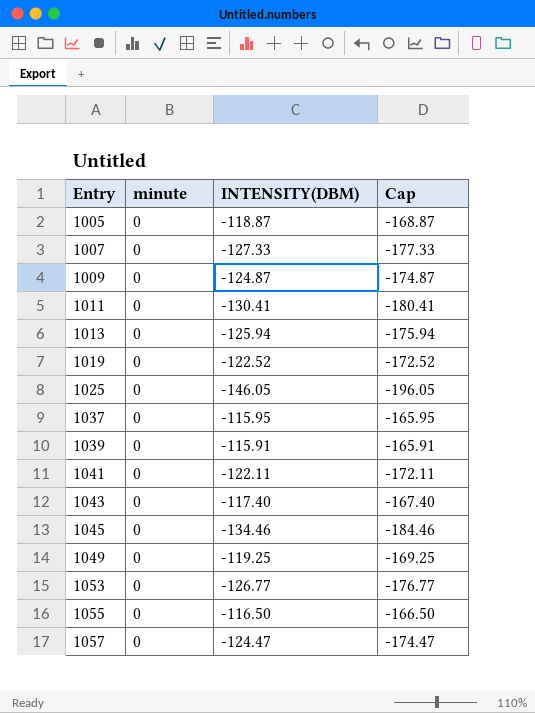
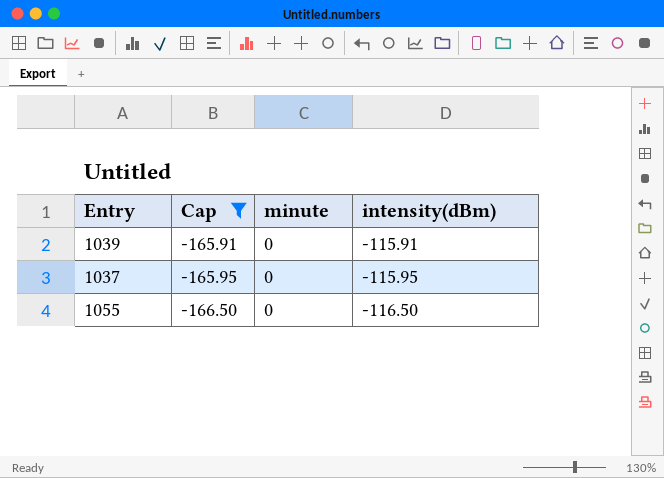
filter: none -> Cap >= -166.50
row order: Entry ascending -> Cap descending
column Cap | position: 4 -> 2
column name: INTENSITY(DBM) -> intensity(dBm)

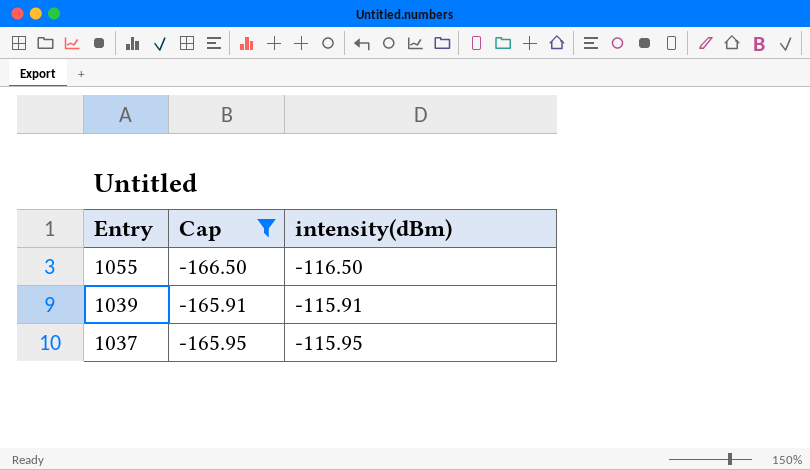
row order: Cap descending -> Entry descending
column minute | position: 3 -> none

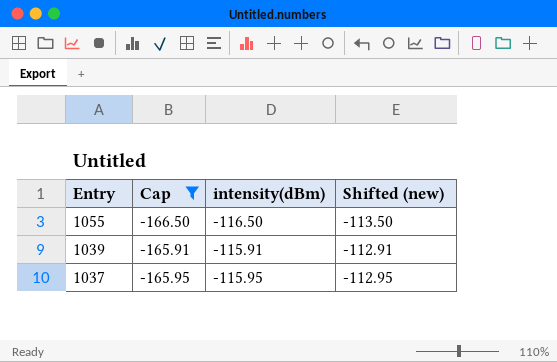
column Shifted (new) | formula: none -> [intensity(dBm)] + 3

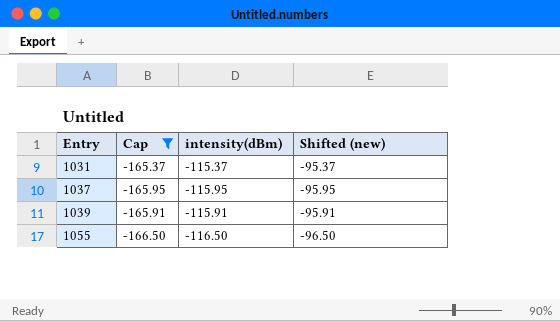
row order: Entry descending -> Entry ascending
column Shifted (new) | formula: [intensity(dBm)] + 3 -> [intensity(dBm)] + 20
row 1031: none -> -165.37 | -115.37 | -95.37

